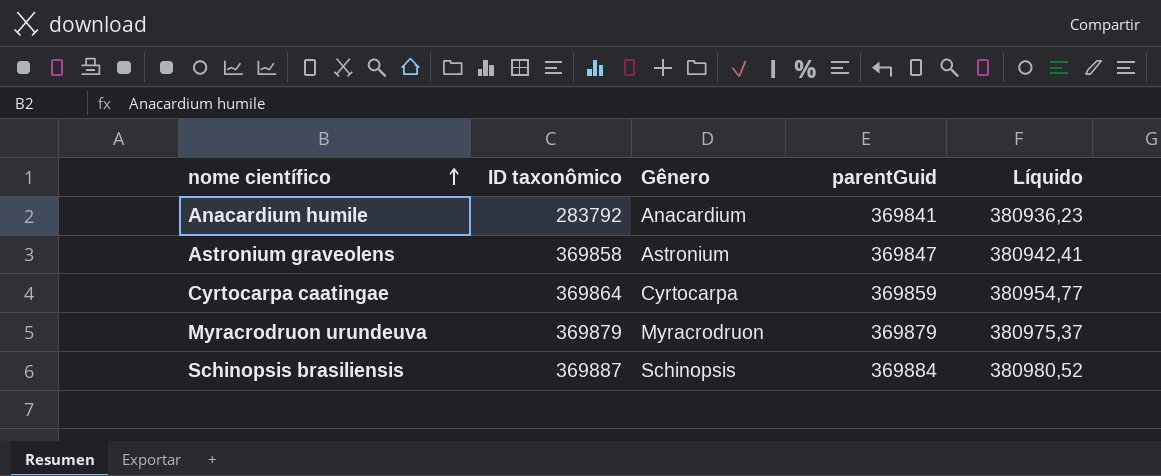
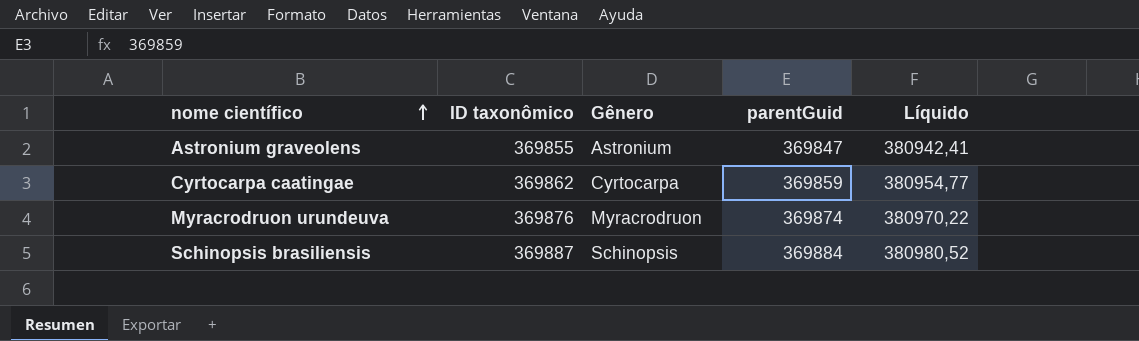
row Anacardium humile: 283792 | Anacardium | 369841 | 380936,23 -> none
Astronium graveolens | ID taxonômico: 369858 -> 369855
Cyrtocarpa caatingae | ID taxonômico: 369864 -> 369862
Myracrodruon urundeuva | ID taxonômico: 369879 -> 369876
Myracrodruon urundeuva | parentGuid: 369879 -> 369874
Myracrodruon urundeuva | Líquido: 380975,37 -> 380970,22

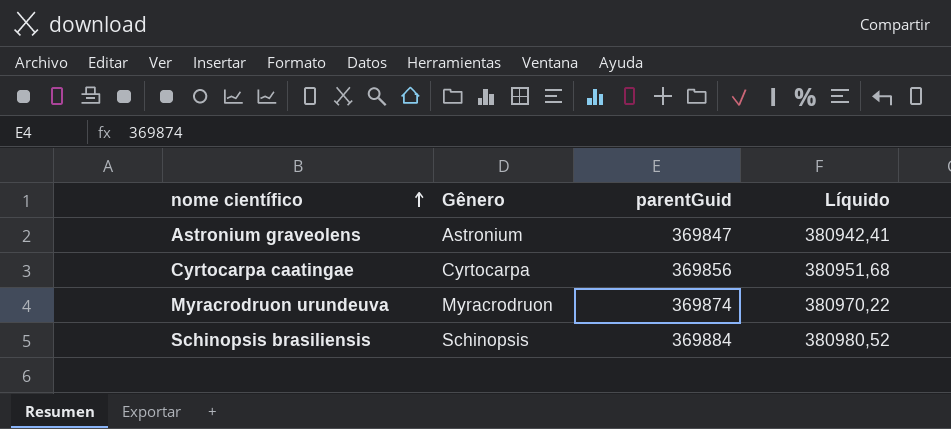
column ID taxonômico | position: 2 -> none
Cyrtocarpa caatingae | parentGuid: 369859 -> 369856
Cyrtocarpa caatingae | Líquido: 380954,77 -> 380951,68

